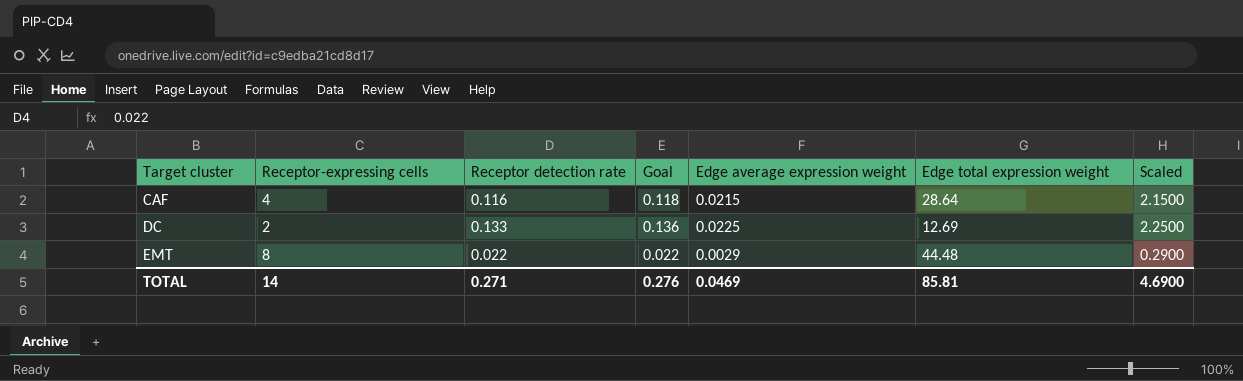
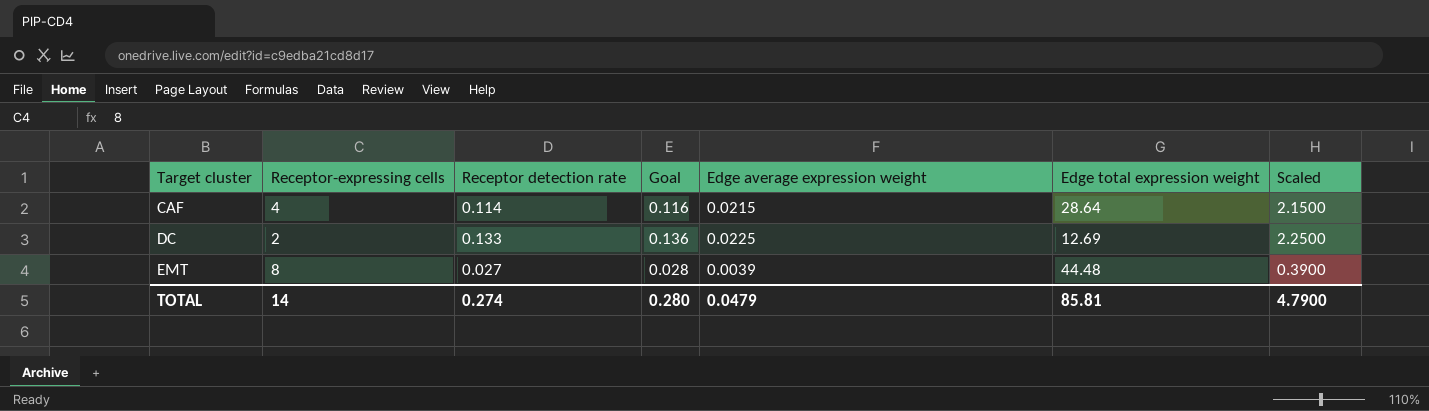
CAF | Receptor detection rate: 0.116 -> 0.114
CAF | Goal: 0.118 -> 0.116
EMT | Receptor detection rate: 0.022 -> 0.027
EMT | Goal: 0.022 -> 0.028
EMT | Edge average expression weight: 0.0029 -> 0.0039
EMT | Scaled: 0.2900 -> 0.3900
TOTAL | Receptor detection rate: 0.271 -> 0.274
TOTAL | Goal: 0.276 -> 0.280
TOTAL | Edge average expression weight: 0.0469 -> 0.0479
TOTAL | Scaled: 4.6900 -> 4.7900

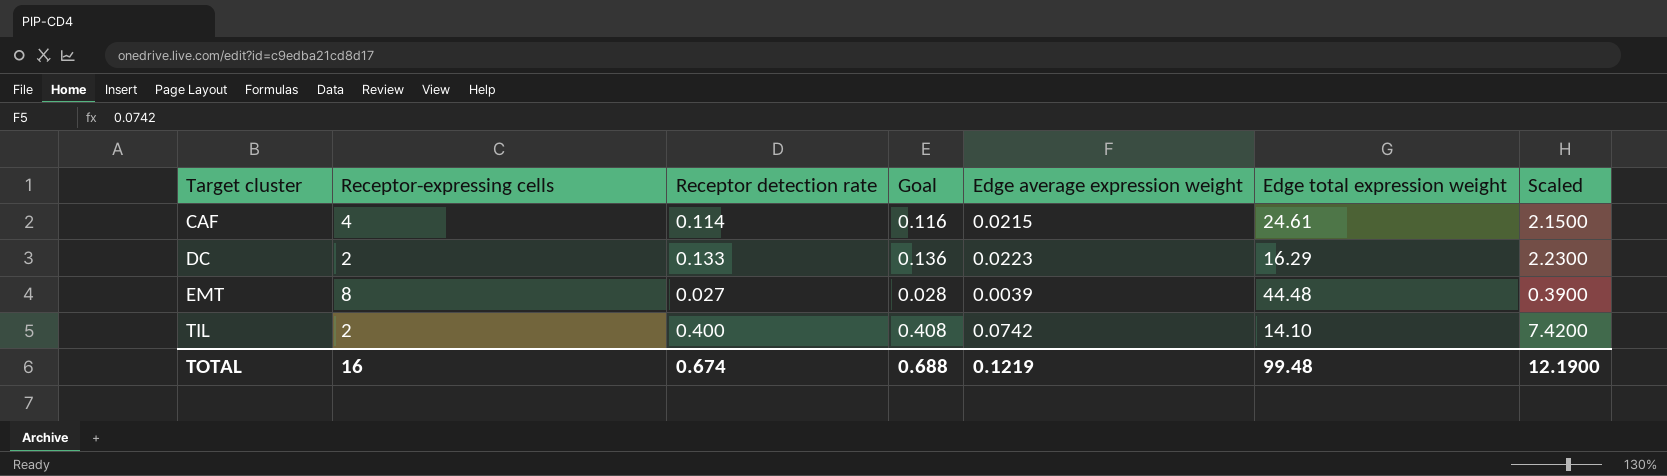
CAF | Edge total expression weight: 28.64 -> 24.61
DC | Edge average expression weight: 0.0225 -> 0.0223
DC | Edge total expression weight: 12.69 -> 16.29
DC | Scaled: 2.2500 -> 2.2300
row TIL: none -> 2 | 0.400 | 0.408 | 0.0742 | 14.10 | 7.4200
TOTAL | Receptor-expressing cells: 14 -> 16
TOTAL | Receptor detection rate: 0.274 -> 0.674
TOTAL | Goal: 0.280 -> 0.688
TOTAL | Edge average expression weight: 0.0479 -> 0.1219
TOTAL | Edge total expression weight: 85.81 -> 99.48
TOTAL | Scaled: 4.7900 -> 12.1900

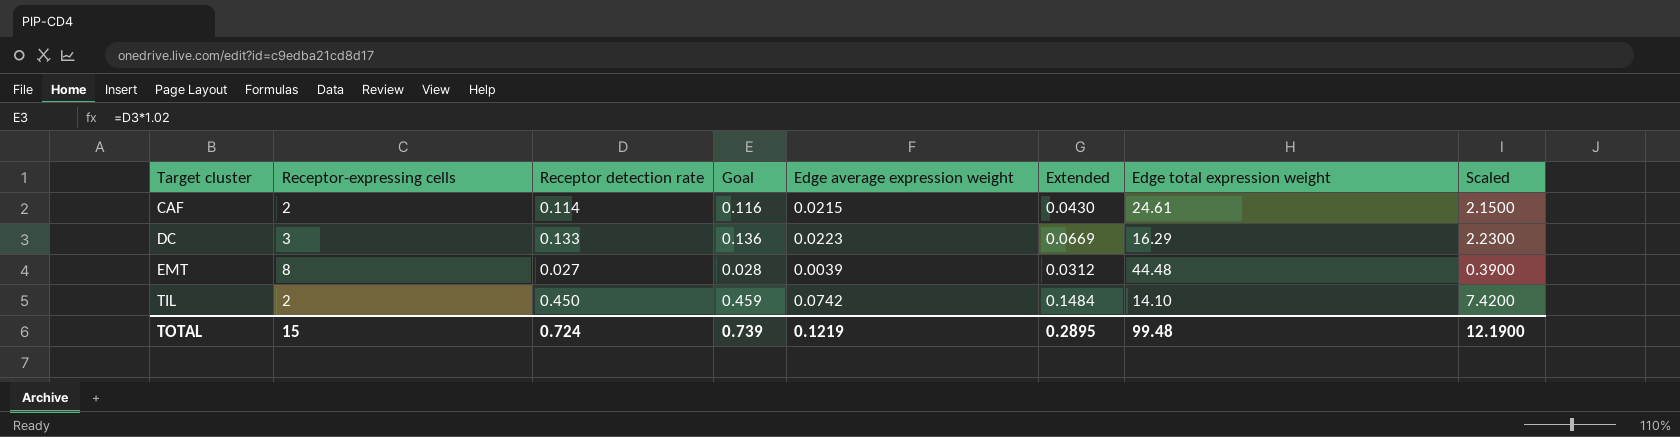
column Extended | formula: none -> [Receptor-expressing cells] * [Edge average expression weight]
CAF | Receptor-expressing cells: 4 -> 2
DC | Receptor-expressing cells: 2 -> 3
TIL | Receptor detection rate: 0.400 -> 0.450
TIL | Goal: 0.408 -> 0.459
TOTAL | Receptor-expressing cells: 16 -> 15
TOTAL | Receptor detection rate: 0.674 -> 0.724
TOTAL | Goal: 0.688 -> 0.739

